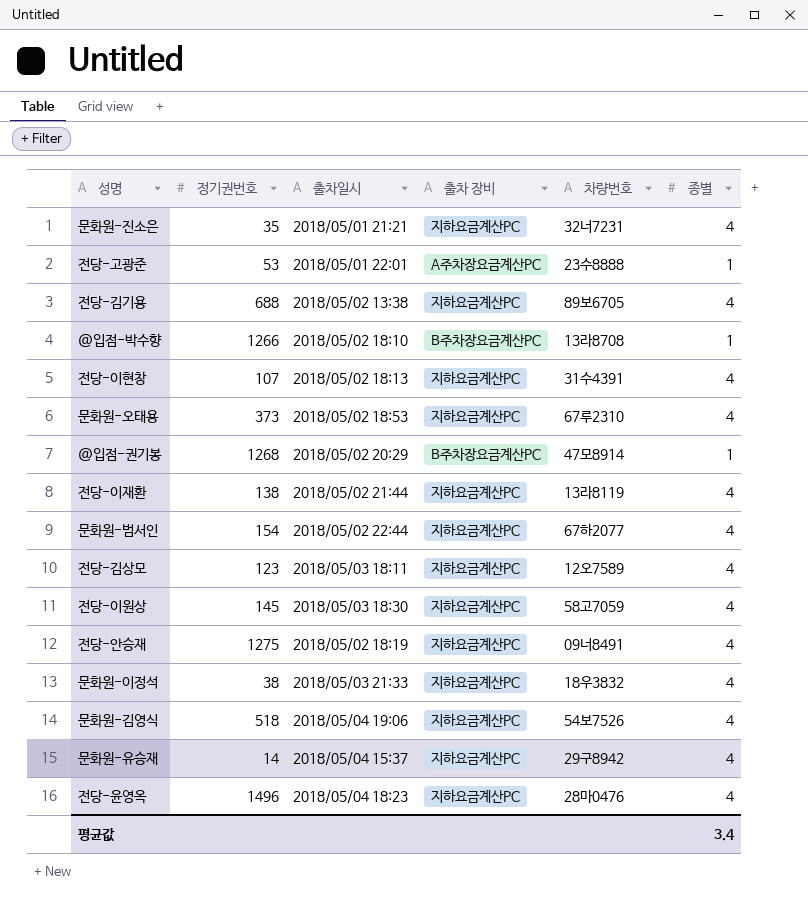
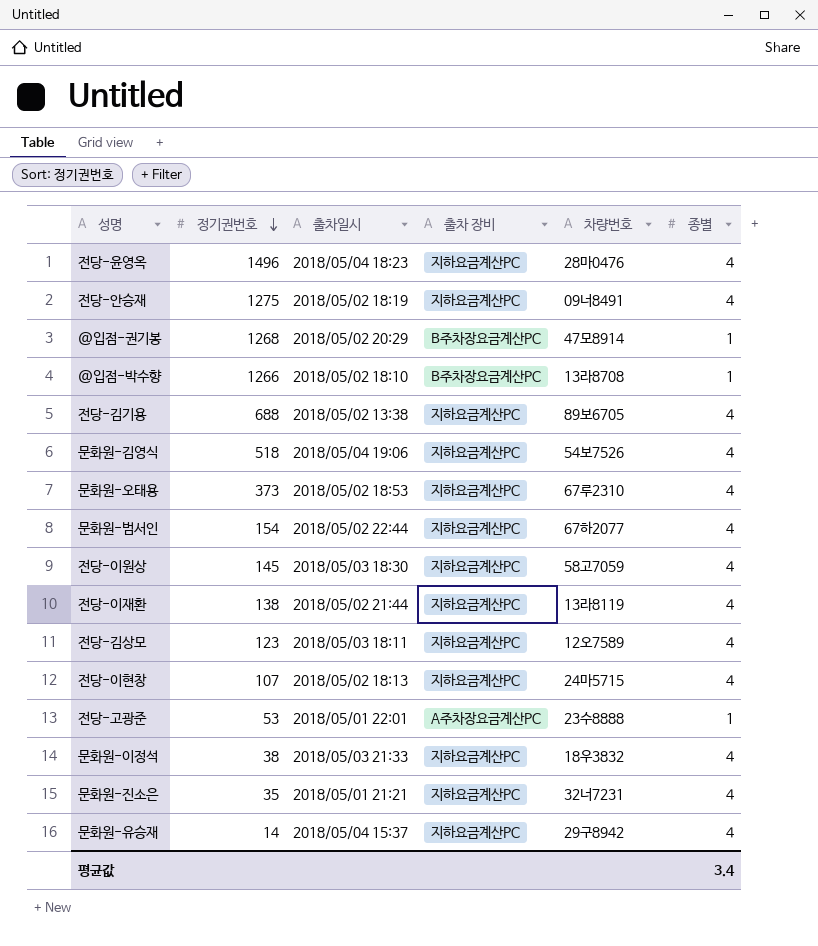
row order: none -> 정기권번호 descending
전당-이현창 | 차량번호: 31수4391 -> 24마5715

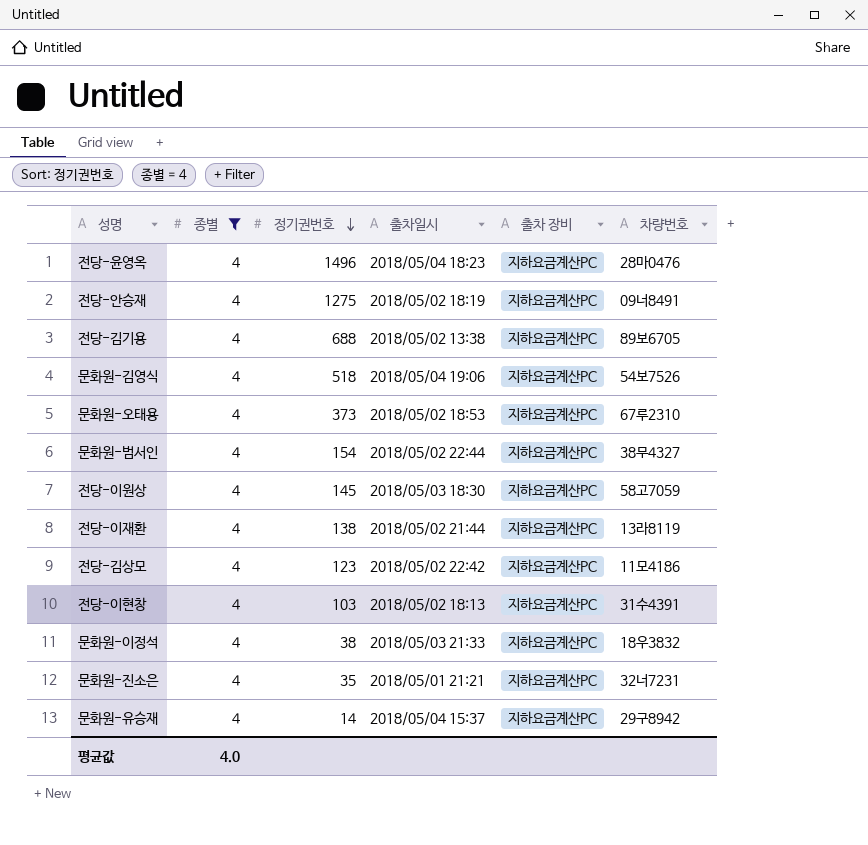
filter: none -> 종별 = 4
column 종별 | position: 6 -> 2
문화원-범서인 | 차량번호: 67하2077 -> 38무4327
전당-김상모 | 출차일시: 2018/05/03 18:11 -> 2018/05/02 22:42
전당-김상모 | 차량번호: 12오7589 -> 11모4186
전당-이현창 | 정기권번호: 107 -> 103
전당-이현창 | 차량번호: 24마5715 -> 31수4391
평균값 | 종별: 3.4 -> 4.0

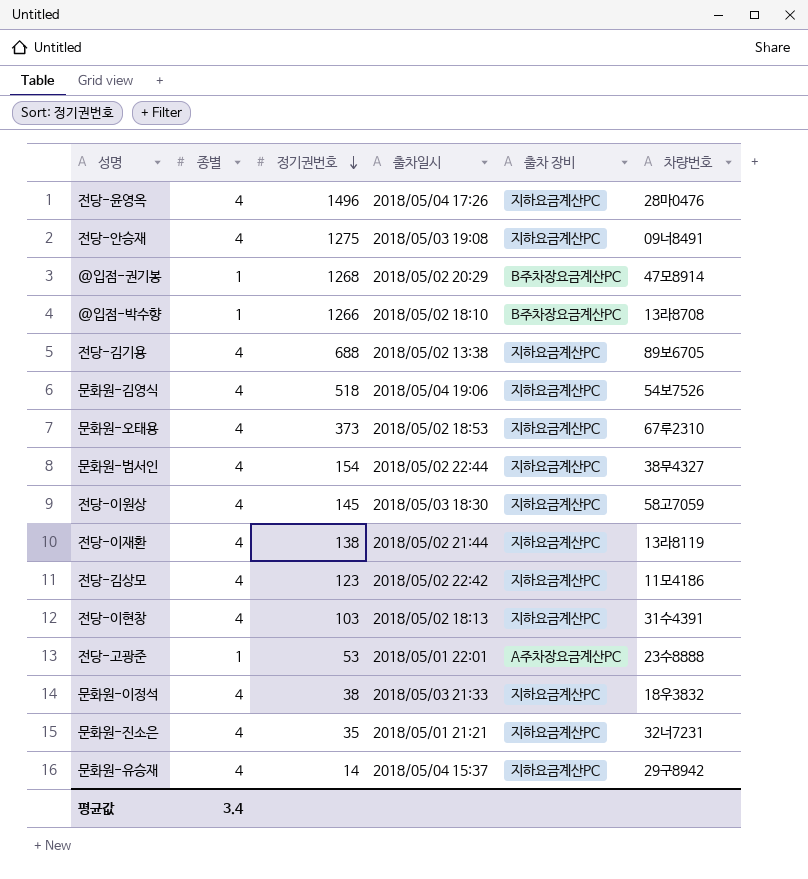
filter: 종별 = 4 -> none
전당-윤영옥 | 출차일시: 2018/05/04 18:23 -> 2018/05/04 17:26
전당-안승재 | 출차일시: 2018/05/02 18:19 -> 2018/05/03 19:08
평균값 | 종별: 4.0 -> 3.4

